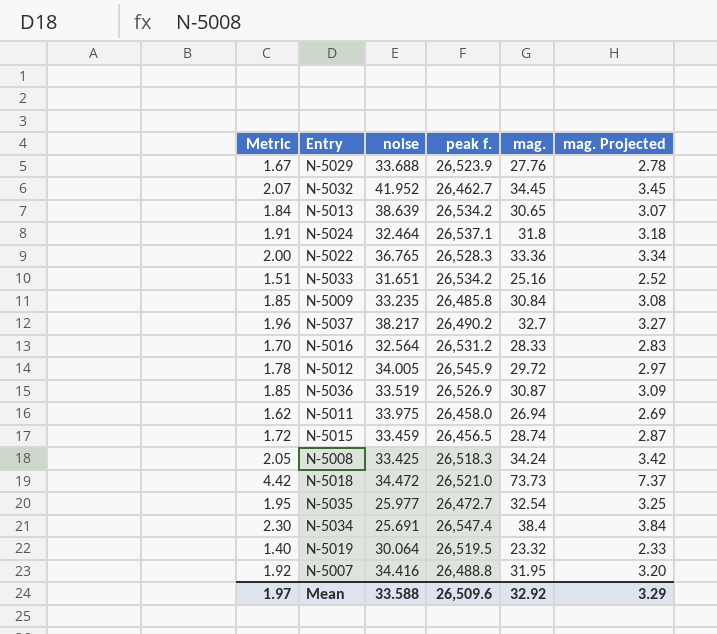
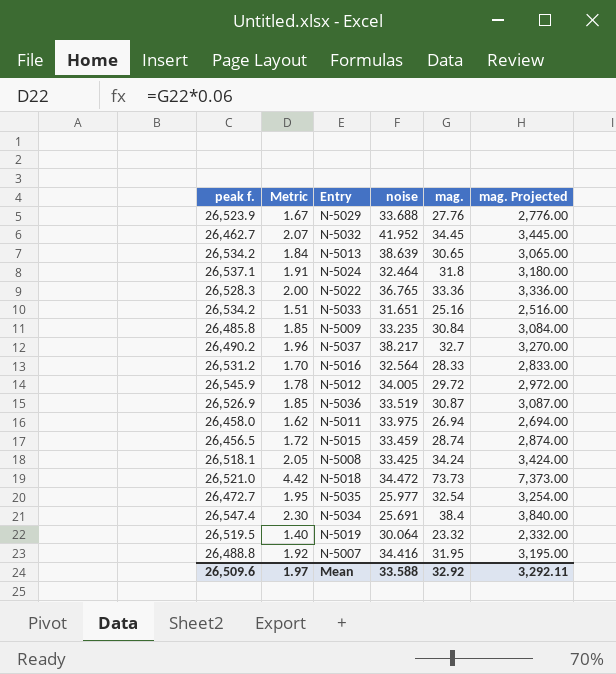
column peak f. | position: 4 -> 1
column mag. Projected | formula: [mag.] * 0.1 -> [mag.] * 100
N-5008 | peak f.: 26,518.3 -> 26,518.1
Mean | mag. Projected: 3.29 -> 3,292.11

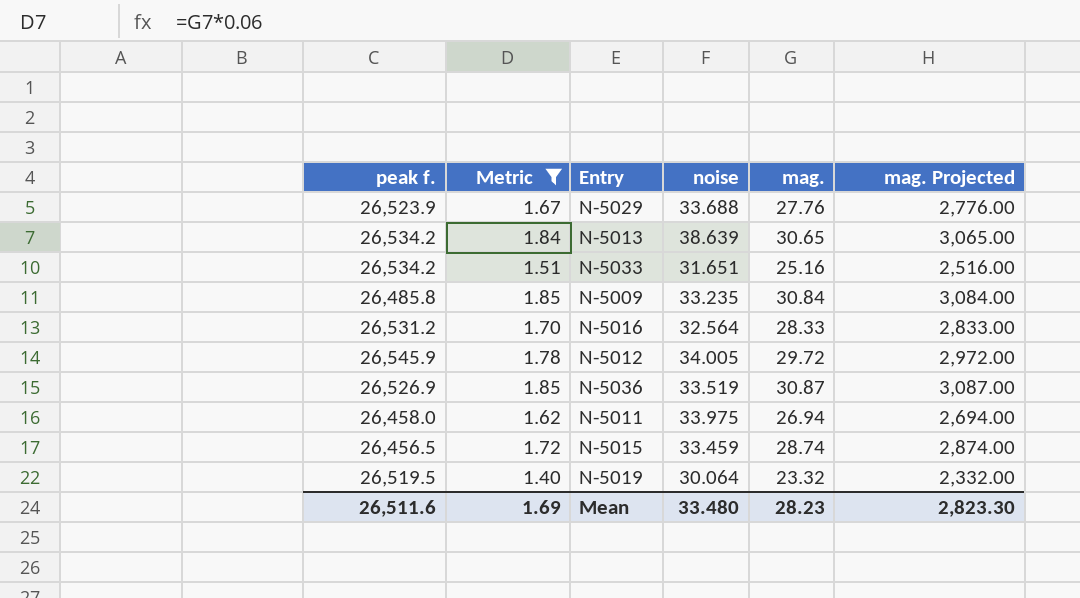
filter: none -> Metric <= 1.85
Mean | peak f.: 26,509.6 -> 26,511.6
Mean | Metric: 1.97 -> 1.69
Mean | noise: 33.588 -> 33.480
Mean | mag.: 32.92 -> 28.23
Mean | mag. Projected: 3,292.11 -> 2,823.30

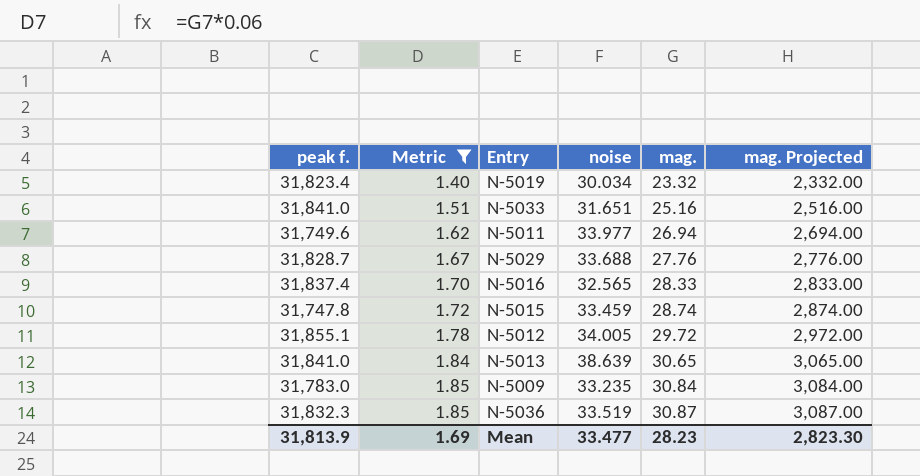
row order: none -> Metric ascending
N-5019 | peak f.: 26,519.5 -> 31,823.4
N-5019 | noise: 30.064 -> 30.034
N-5033 | peak f.: 26,534.2 -> 31,841.0
N-5011 | peak f.: 26,458.0 -> 31,749.6
N-5011 | noise: 33.975 -> 33.977
N-5029 | peak f.: 26,523.9 -> 31,828.7
N-5016 | peak f.: 26,531.2 -> 31,837.4
N-5016 | noise: 32.564 -> 32.565
N-5015 | peak f.: 26,456.5 -> 31,747.8
N-5012 | peak f.: 26,545.9 -> 31,855.1
N-5013 | peak f.: 26,534.2 -> 31,841.0
N-5009 | peak f.: 26,485.8 -> 31,783.0
N-5036 | peak f.: 26,526.9 -> 31,832.3
Mean | peak f.: 26,511.6 -> 31,813.9
Mean | noise: 33.480 -> 33.477

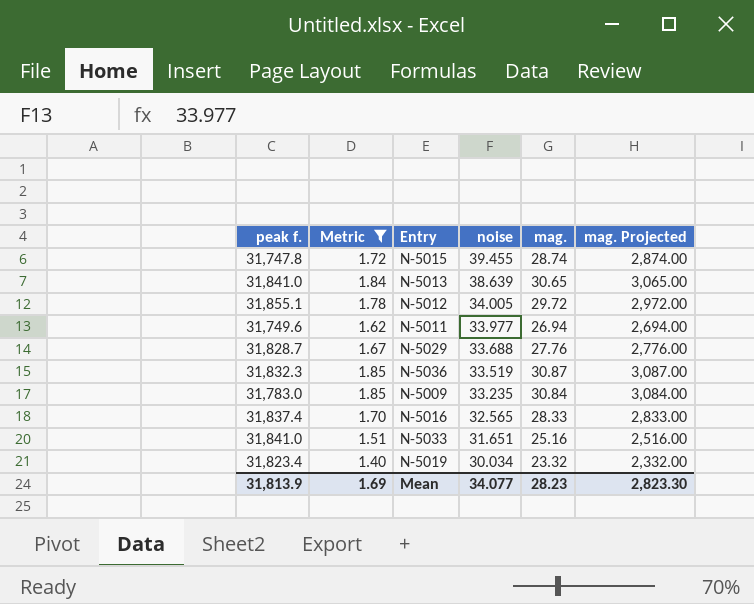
row order: Metric ascending -> noise descending
N-5015 | noise: 33.459 -> 39.455
Mean | noise: 33.477 -> 34.077

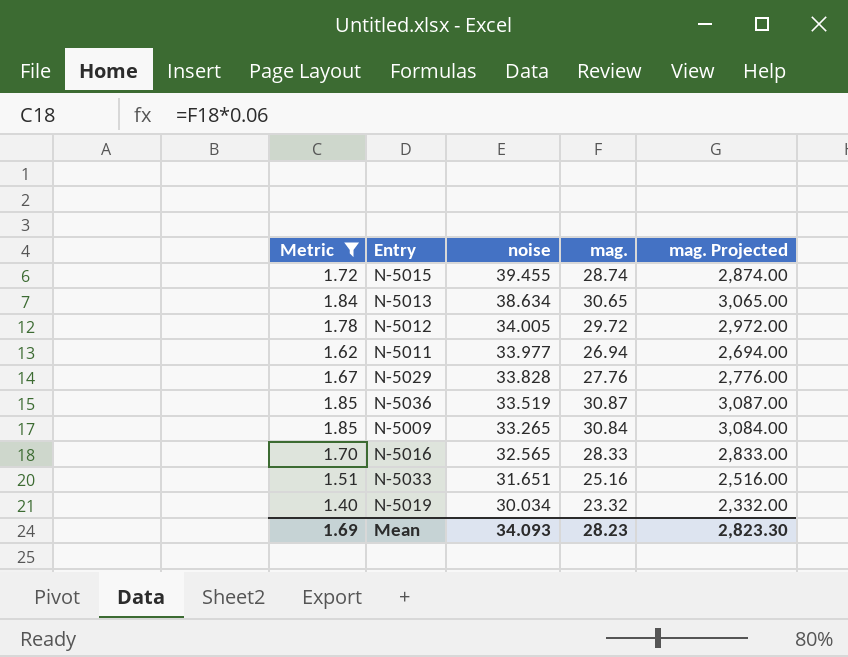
column peak f. | position: 1 -> none
N-5013 | noise: 38.639 -> 38.634
N-5029 | noise: 33.688 -> 33.828
N-5009 | noise: 33.235 -> 33.265
Mean | noise: 34.077 -> 34.093

